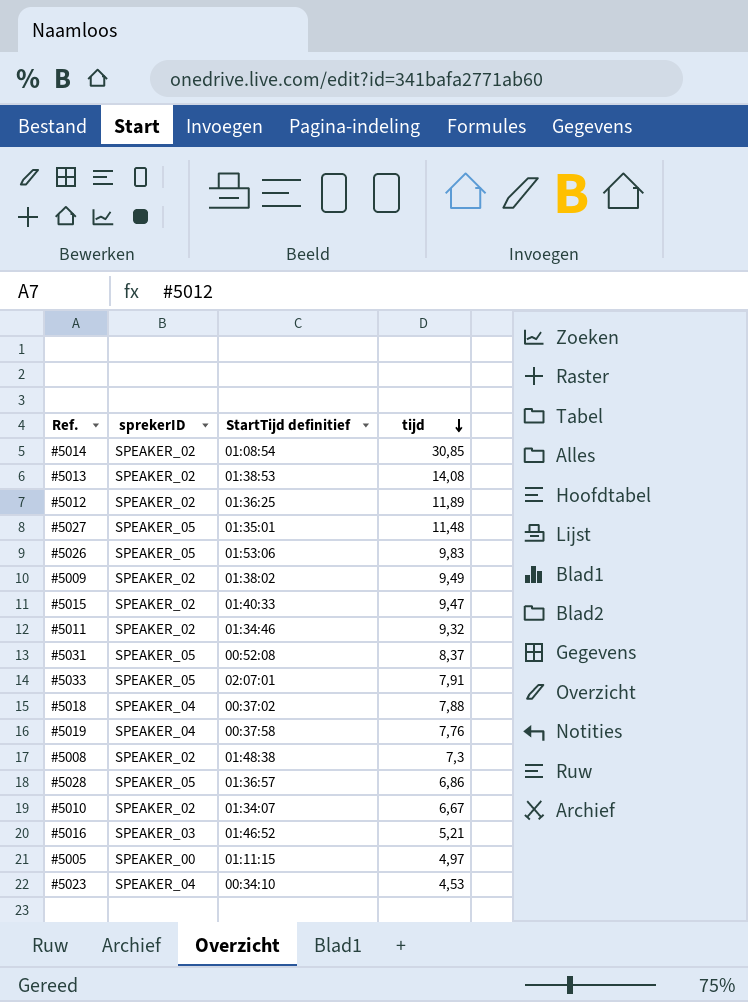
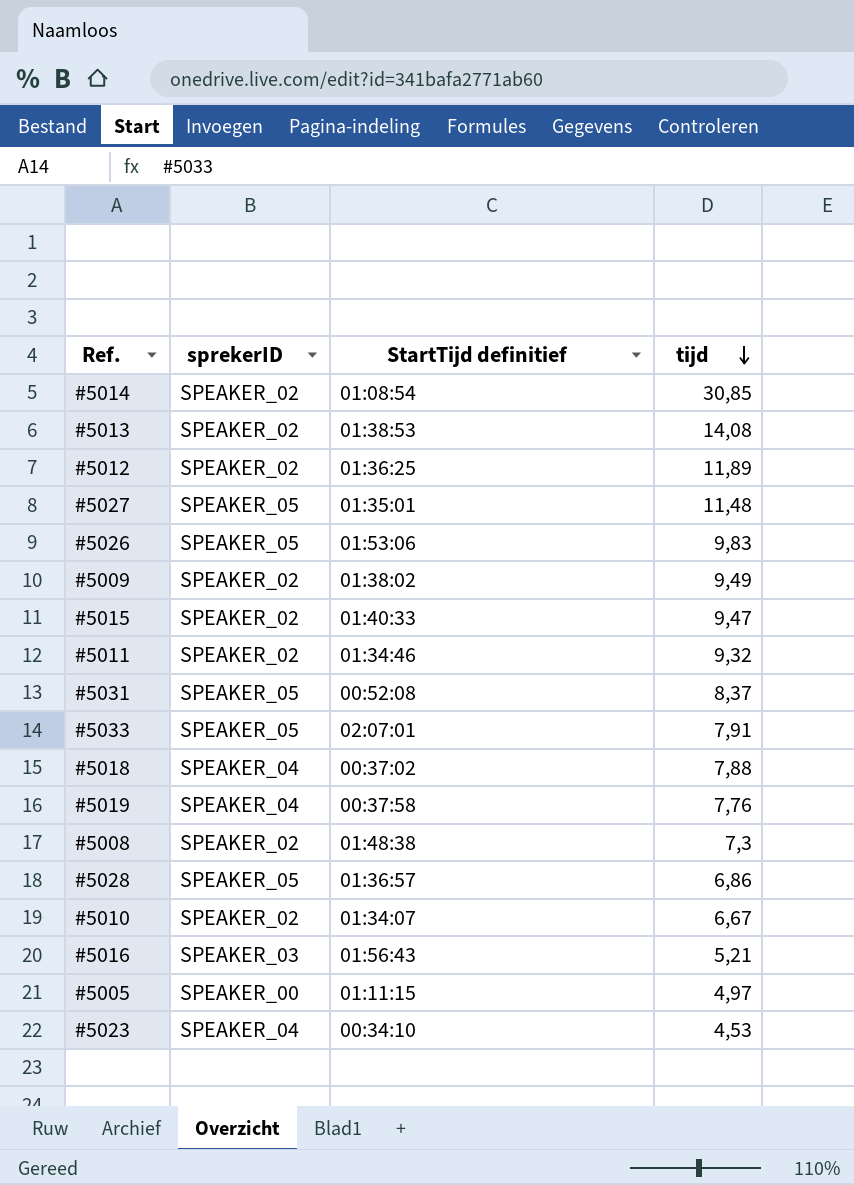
#5016 | StartTijd definitief: 01:46:52 -> 01:56:43

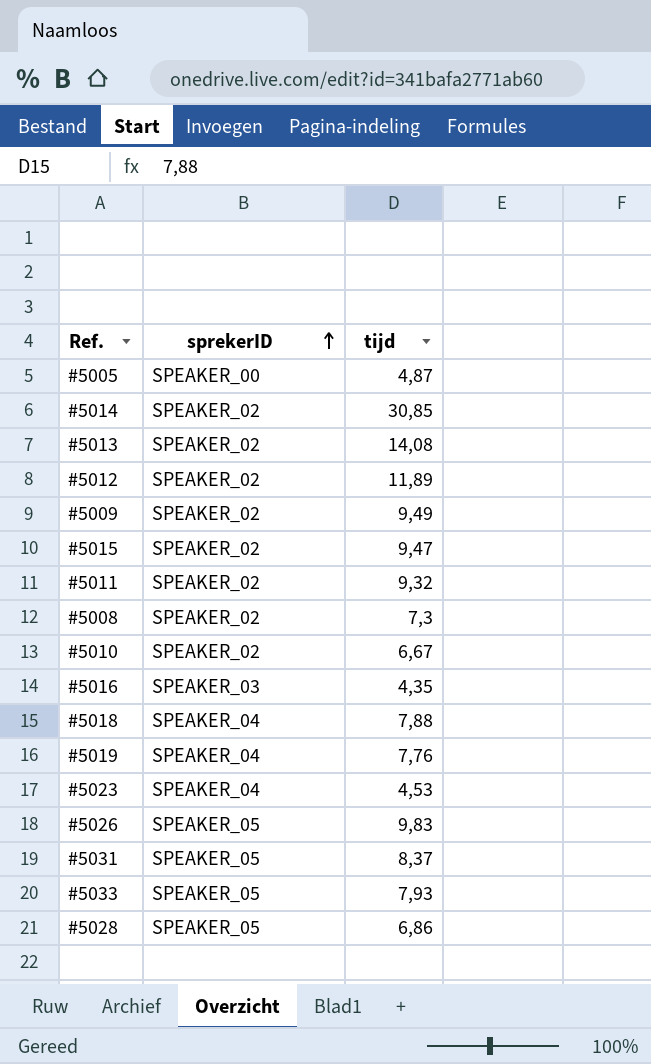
row order: tijd descending -> sprekerID ascending
column StartTijd definitief | position: 3 -> none
row #5027: SPEAKER_05 | 01:35:01 | 11,48 -> none
#5005 | tijd: 4,97 -> 4,87
#5016 | tijd: 5,21 -> 4,35
#5033 | tijd: 7,91 -> 7,93

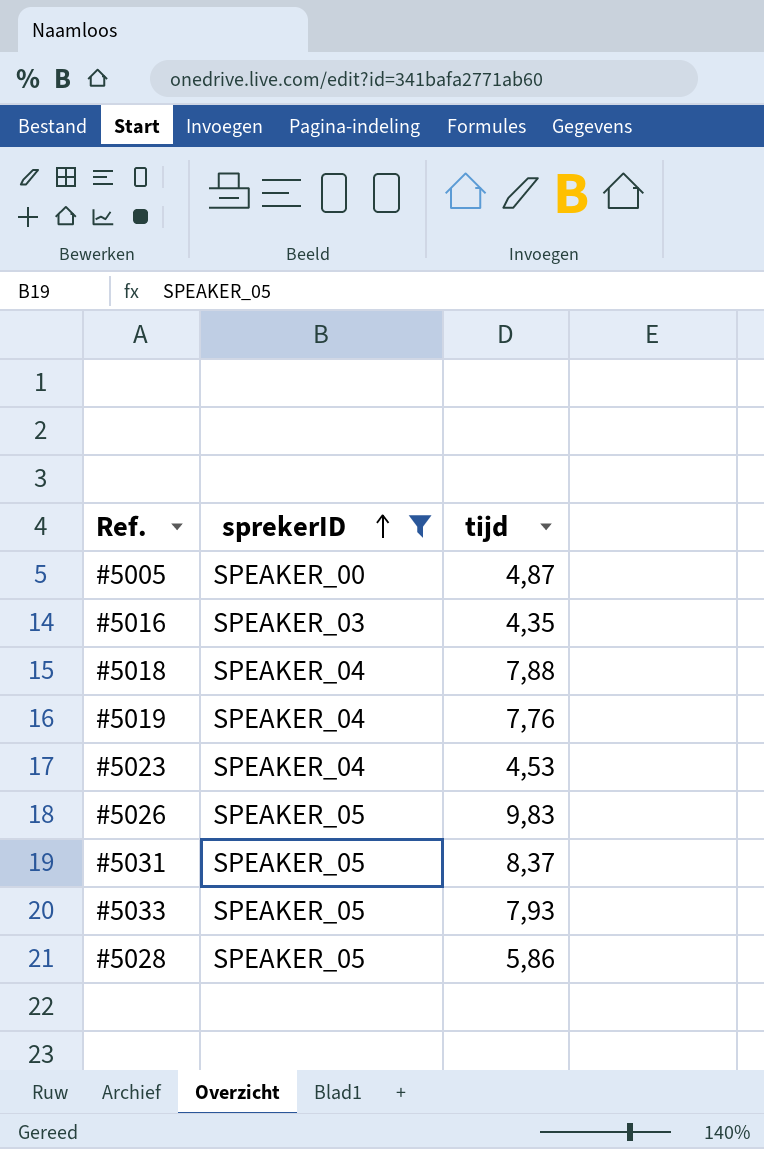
filter: none -> sprekerID != SPEAKER_02
#5028 | tijd: 6,86 -> 5,86

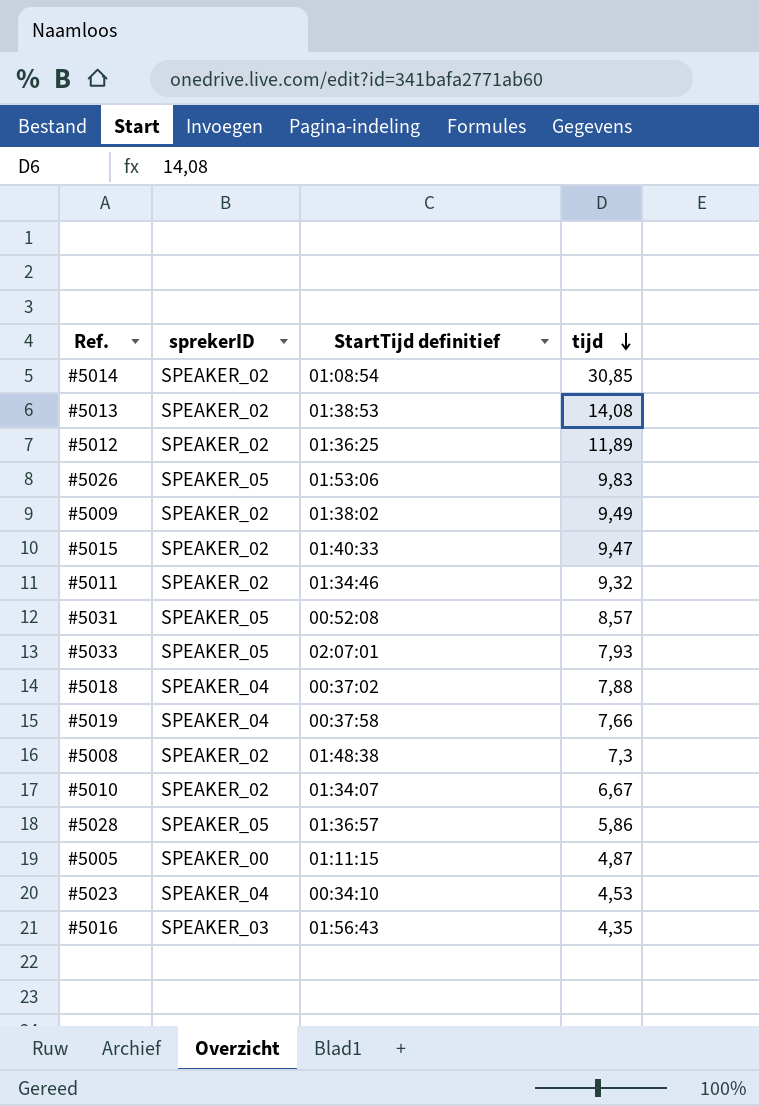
filter: sprekerID != SPEAKER_02 -> none
row order: sprekerID ascending -> tijd descending
column StartTijd definitief | position: none -> 3
#5031 | tijd: 8,37 -> 8,57
#5019 | tijd: 7,76 -> 7,66

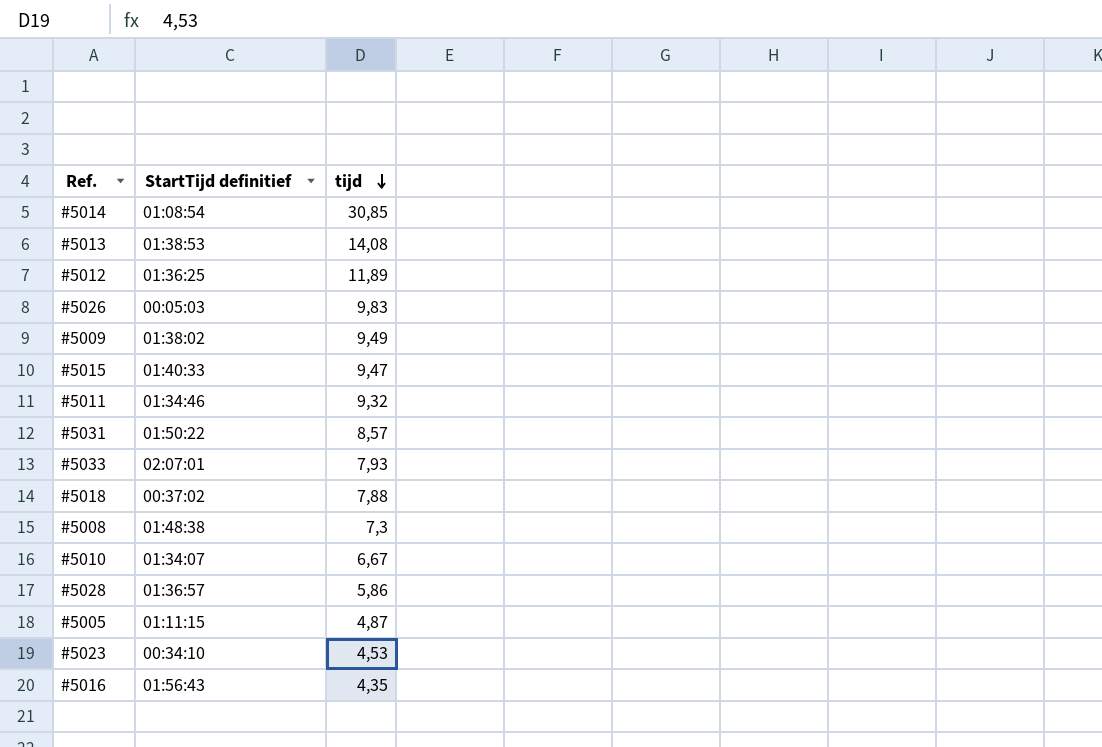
column sprekerID | position: 2 -> none
row #5019: SPEAKER_04 | 00:37:58 | 7,66 -> none
#5026 | StartTijd definitief: 01:53:06 -> 00:05:03
#5031 | StartTijd definitief: 00:52:08 -> 01:50:22

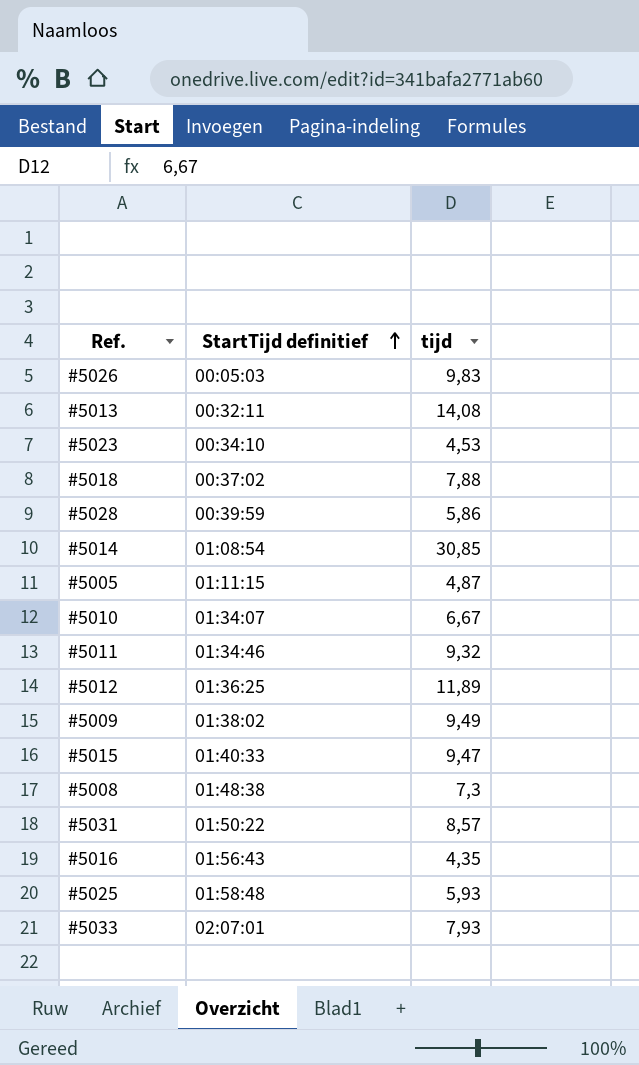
row order: tijd descending -> StartTijd definitief ascending
#5013 | StartTijd definitief: 01:38:53 -> 00:32:11
#5028 | StartTijd definitief: 01:36:57 -> 00:39:59
row #5025: none -> 01:58:48 | 5,93

